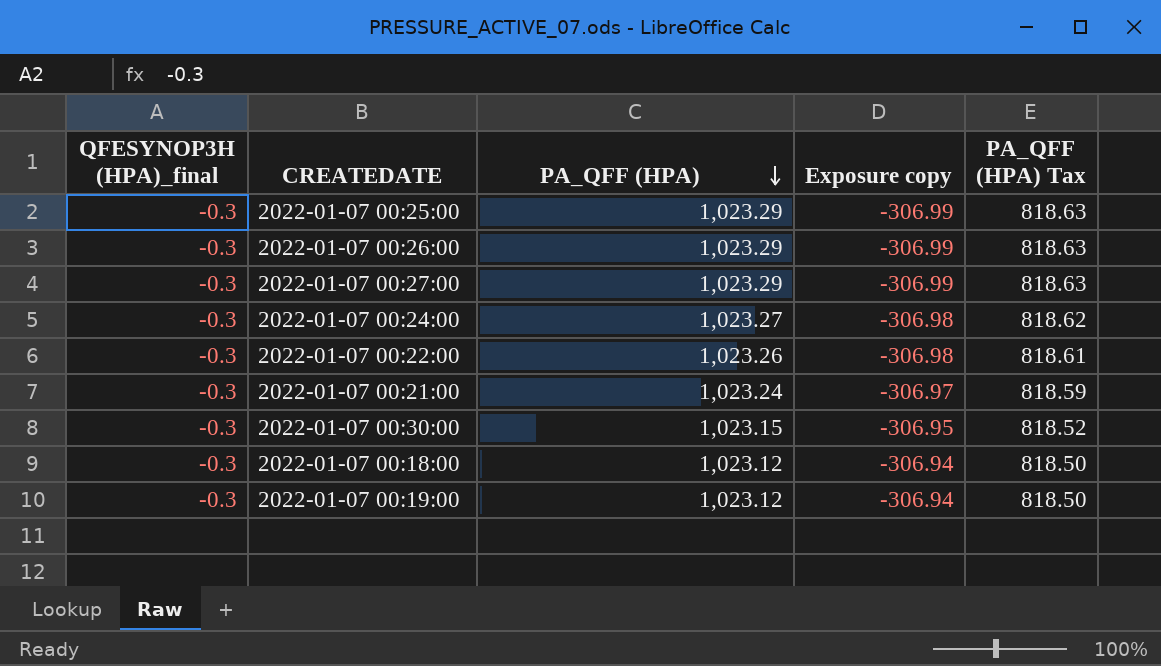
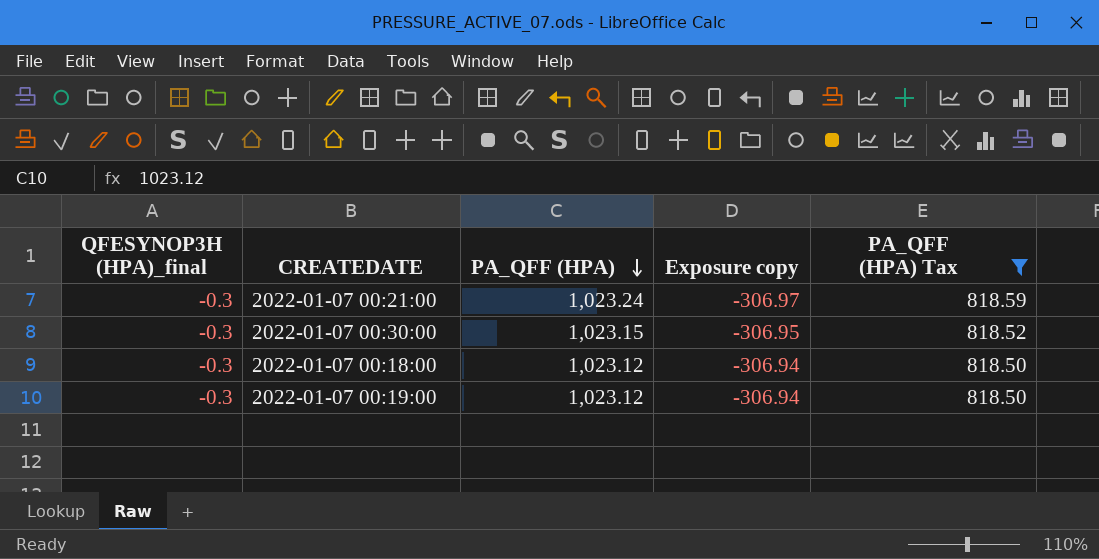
filter: none -> PA_QFF (HPA) Tax <= 818.59

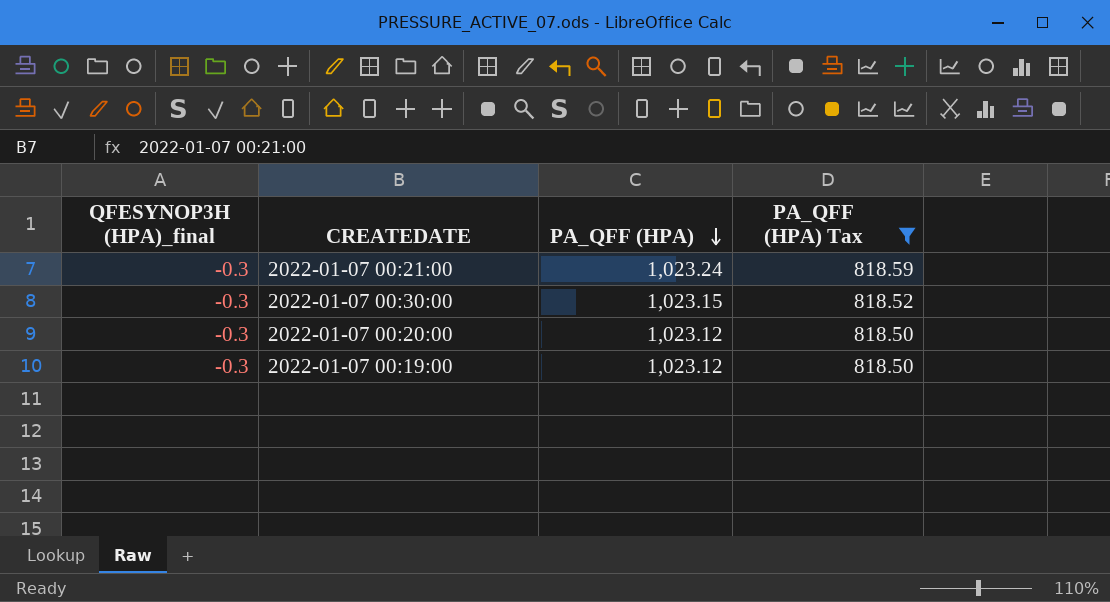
column Exposure copy | formula: [QFESYNOP3H (HPA)_final] * [PA_QFF (HPA)] -> none
row 2022-01-07 00:18:00: -0.3 | 1,023.12 | -306.94 | 818.50 -> none
row 2022-01-07 00:20:00: none -> -0.3 | 1,023.12 | 818.50

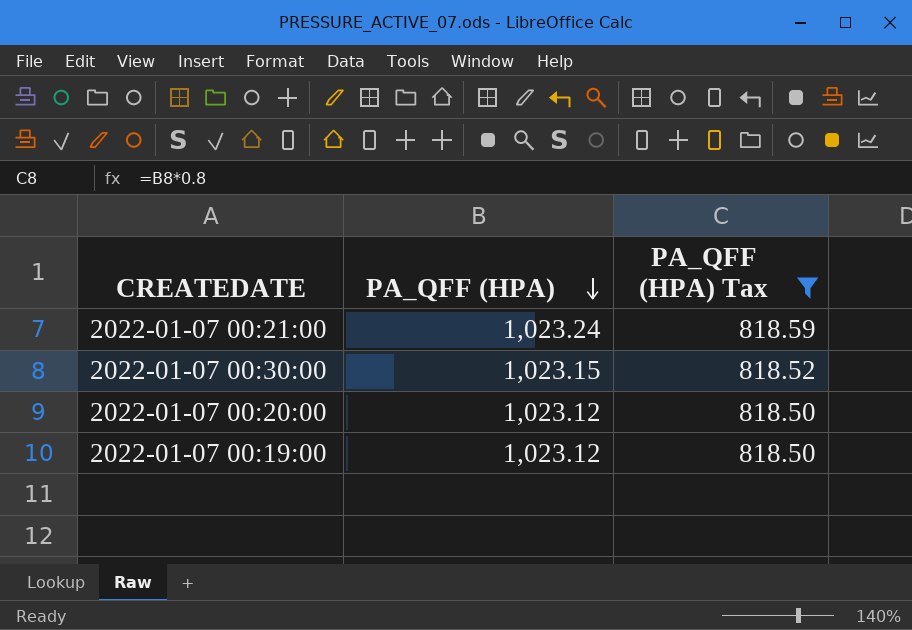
column QFESYNOP3H (HPA)_final | position: 1 -> none

